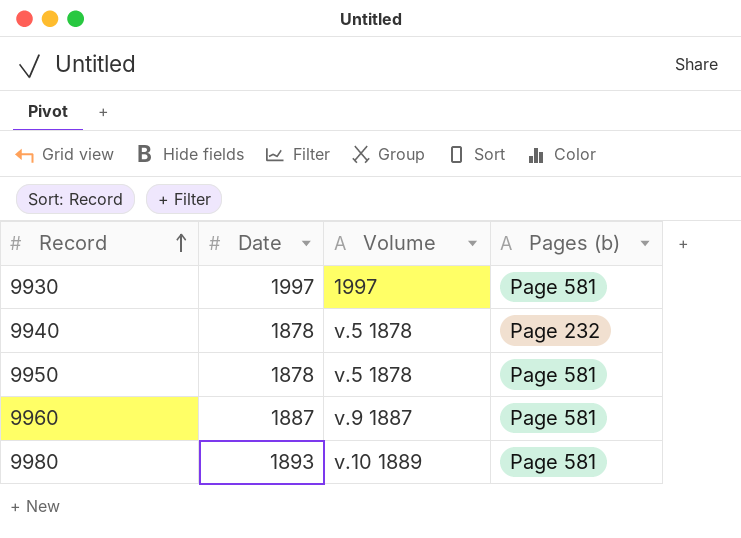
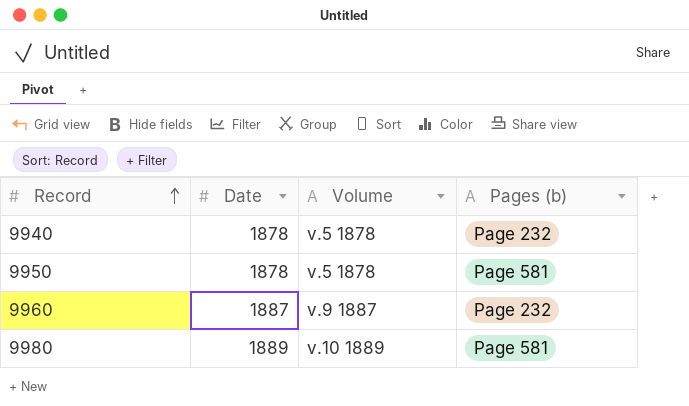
row 9930: 1997 | 1997 | Page 581 -> none
9960 | Pages (b): Page 581 -> Page 232
9980 | Date: 1893 -> 1889

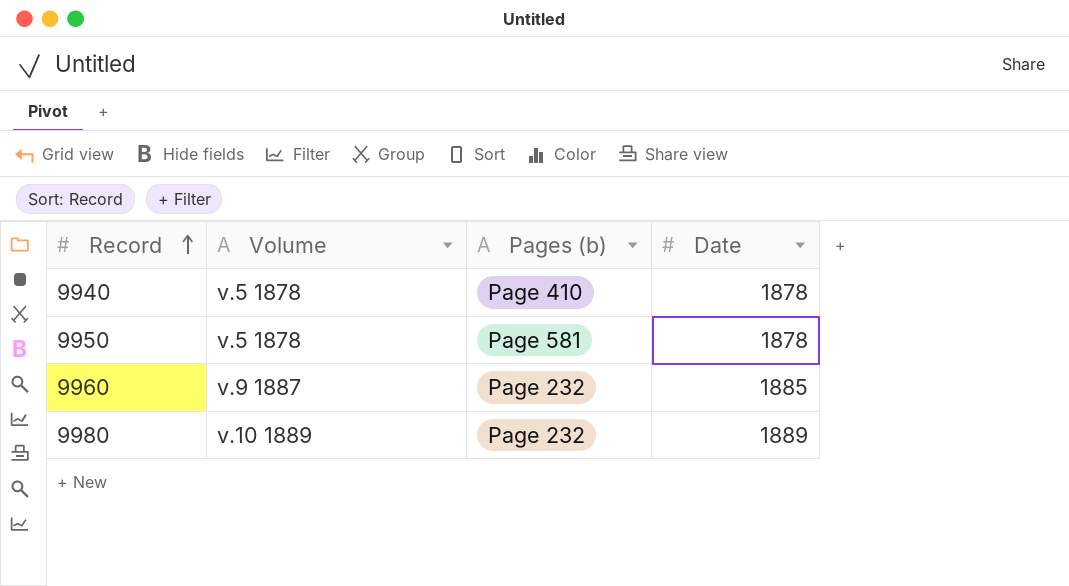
column Date | position: 2 -> 4
9940 | Pages (b): Page 232 -> Page 410
9960 | Date: 1887 -> 1885
9980 | Pages (b): Page 581 -> Page 232

